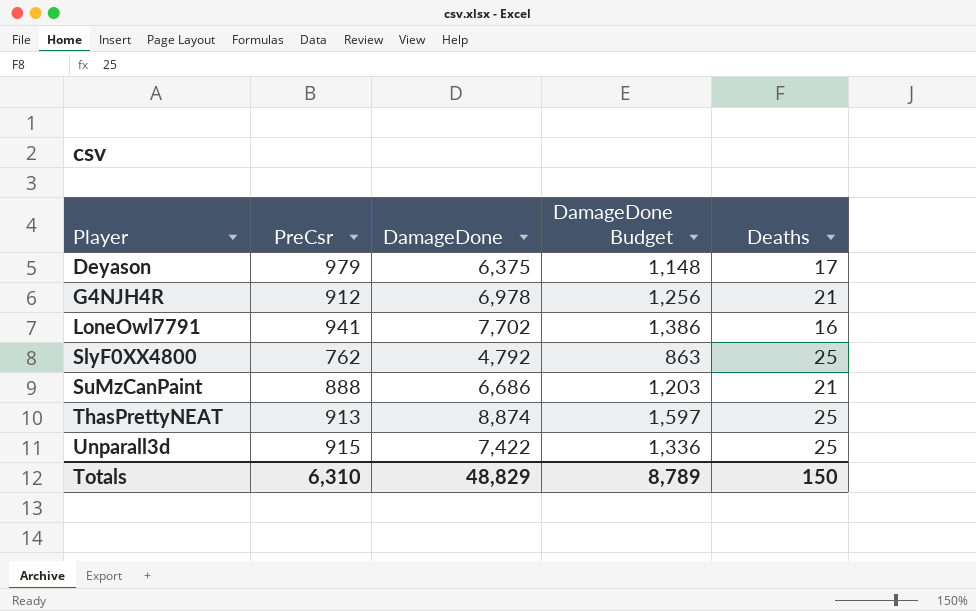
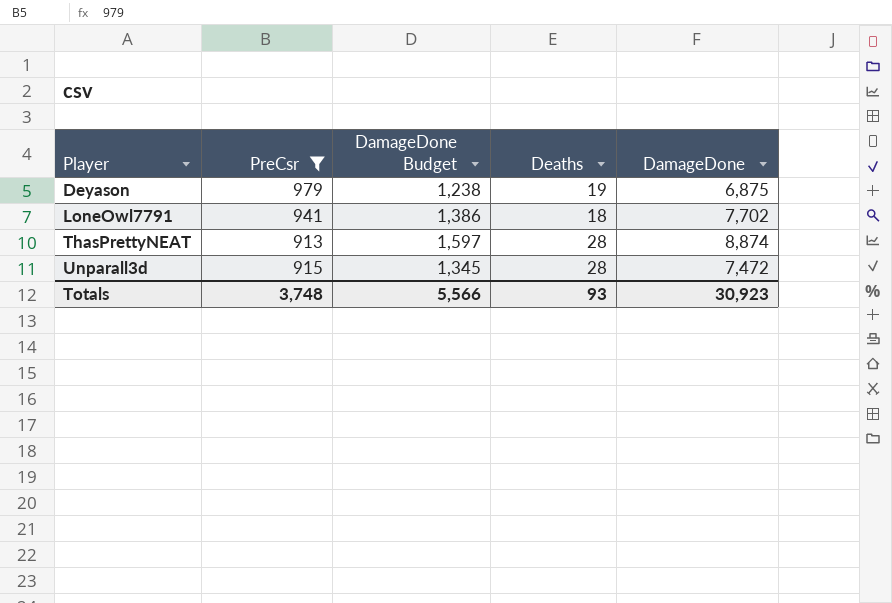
filter: none -> PreCsr >= 913
column DamageDone | position: 3 -> 5
Deyason | DamageDone Budget: 1,148 -> 1,238
Deyason | Deaths: 17 -> 19
Deyason | DamageDone: 6,375 -> 6,875
LoneOwl7791 | Deaths: 16 -> 18
ThasPrettyNEAT | Deaths: 25 -> 28
Unparall3d | DamageDone Budget: 1,336 -> 1,345
Unparall3d | Deaths: 25 -> 28
Unparall3d | DamageDone: 7,422 -> 7,472
Totals | PreCsr: 6,310 -> 3,748
Totals | DamageDone Budget: 8,789 -> 5,566
Totals | Deaths: 150 -> 93
Totals | DamageDone: 48,829 -> 30,923

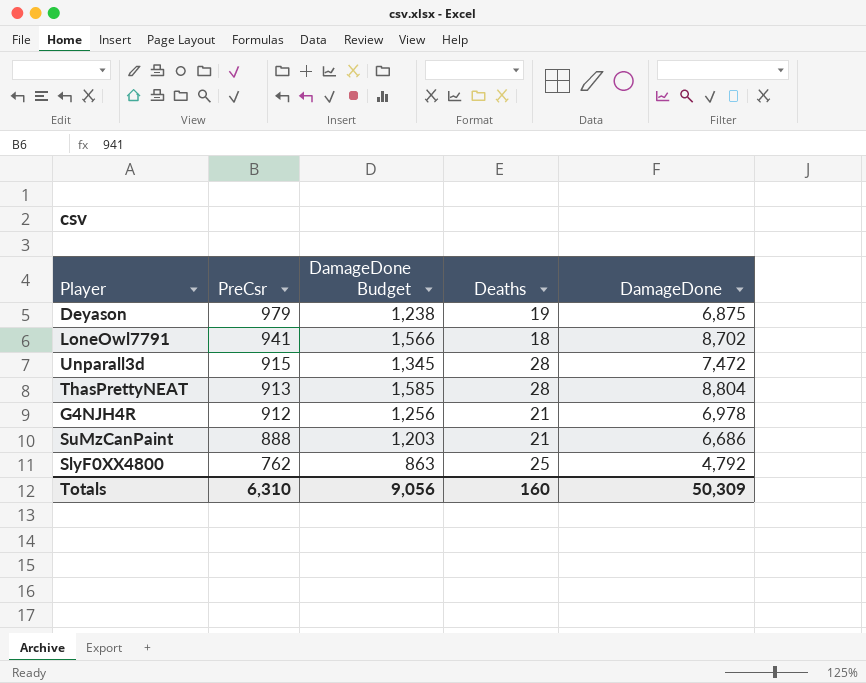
filter: PreCsr >= 913 -> none
row order: Player ascending -> PreCsr descending
LoneOwl7791 | DamageDone Budget: 1,386 -> 1,566
LoneOwl7791 | DamageDone: 7,702 -> 8,702
ThasPrettyNEAT | DamageDone Budget: 1,597 -> 1,585
ThasPrettyNEAT | DamageDone: 8,874 -> 8,804
Totals | PreCsr: 3,748 -> 6,310
Totals | DamageDone Budget: 5,566 -> 9,056
Totals | Deaths: 93 -> 160
Totals | DamageDone: 30,923 -> 50,309

